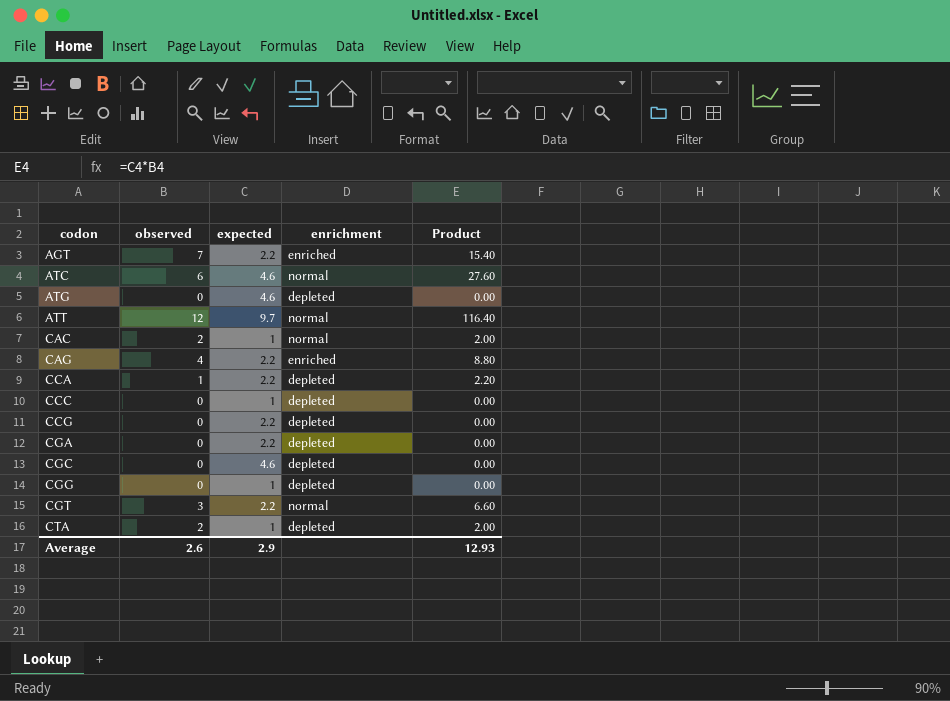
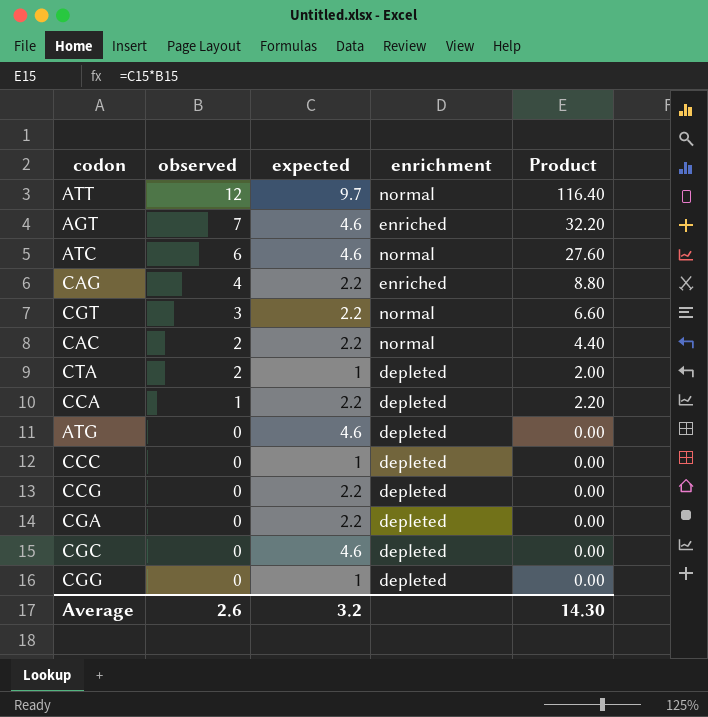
row order: codon ascending -> observed descending
AGT | expected: 2.2 -> 4.6
AGT | Product: 15.40 -> 32.20
CAC | expected: 1 -> 2.2
CAC | Product: 2.00 -> 4.40
Average | expected: 2.9 -> 3.2
Average | Product: 12.93 -> 14.30

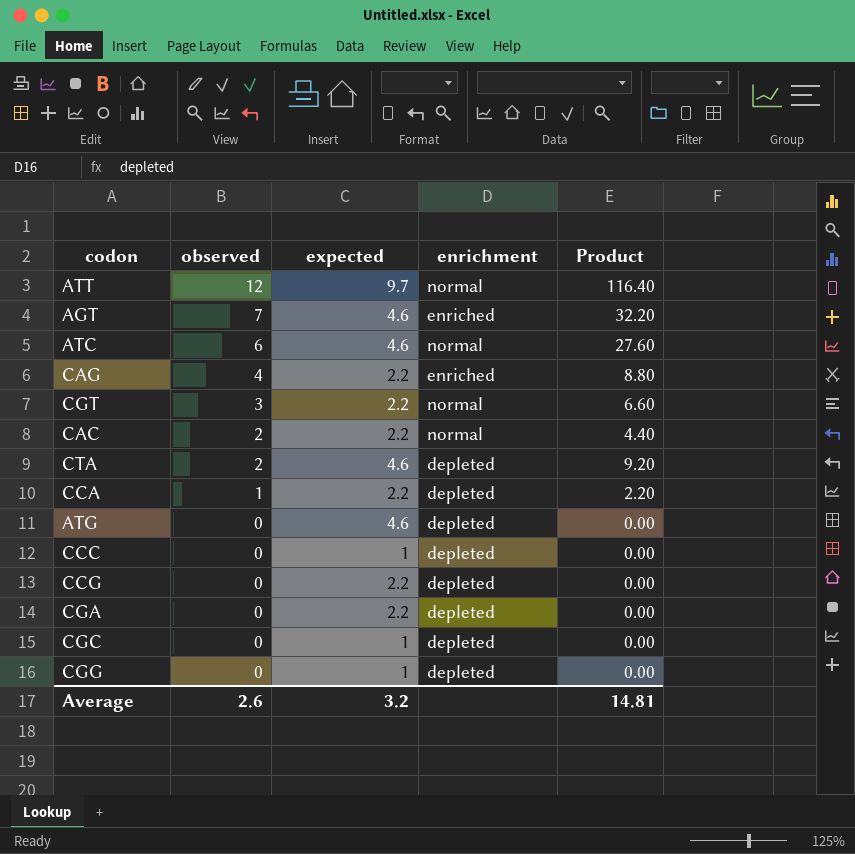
CTA | expected: 1 -> 4.6
CTA | Product: 2.00 -> 9.20
CGC | expected: 4.6 -> 1
Average | Product: 14.30 -> 14.81

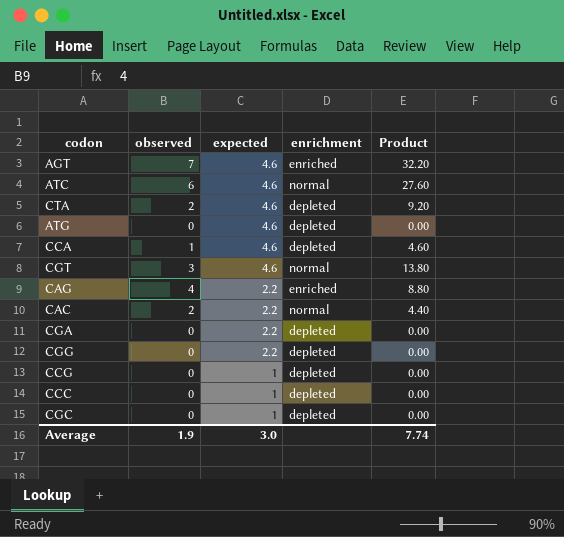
row order: observed descending -> expected descending
row ATT: 12 | 9.7 | normal | 116.40 -> none
CCA | expected: 2.2 -> 4.6
CCA | Product: 2.20 -> 4.60
CGT | expected: 2.2 -> 4.6
CGT | Product: 6.60 -> 13.80
CGG | expected: 1 -> 2.2
CCG | expected: 2.2 -> 1
Average | observed: 2.6 -> 1.9
Average | expected: 3.2 -> 3.0
Average | Product: 14.81 -> 7.74

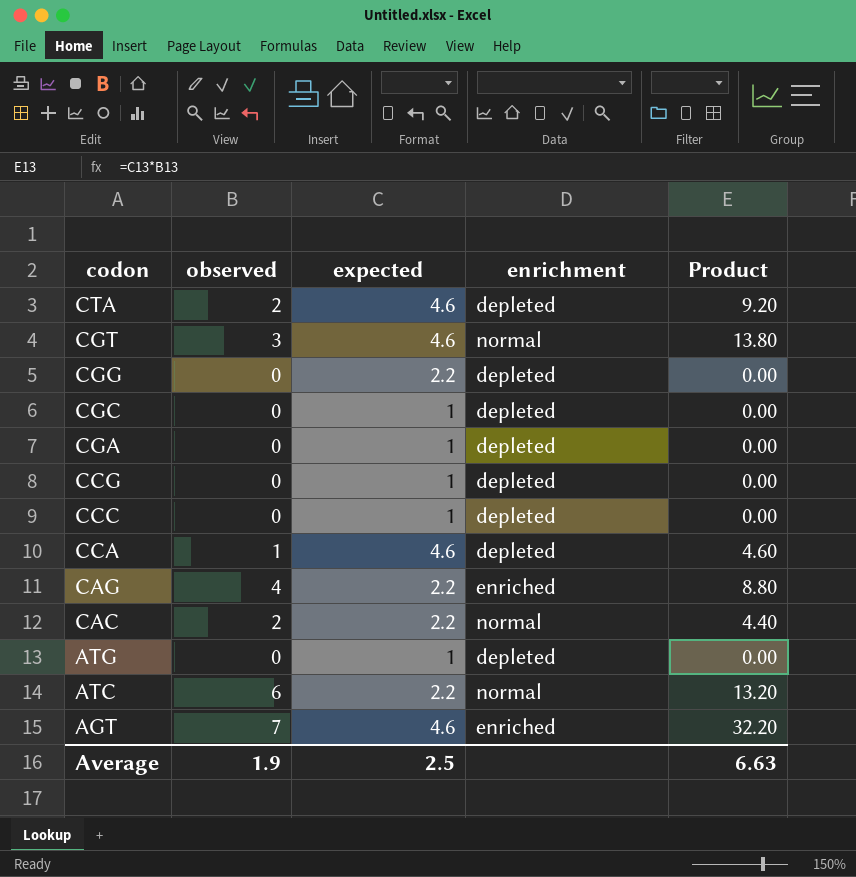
row order: expected descending -> codon descending
CGA | expected: 2.2 -> 1
ATG | expected: 4.6 -> 1
ATC | expected: 4.6 -> 2.2
ATC | Product: 27.60 -> 13.20
Average | expected: 3.0 -> 2.5
Average | Product: 7.74 -> 6.63

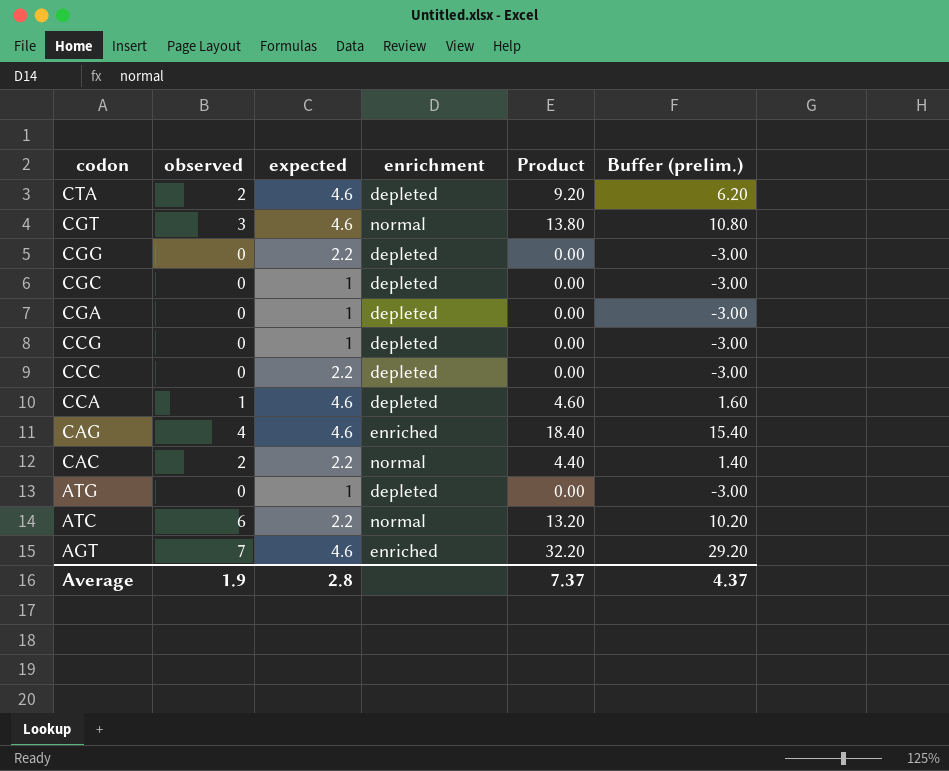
column Buffer (prelim.) | formula: none -> [Product] - 3
CCC | expected: 1 -> 2.2
CAG | expected: 2.2 -> 4.6
CAG | Product: 8.80 -> 18.40
Average | expected: 2.5 -> 2.8
Average | Product: 6.63 -> 7.37

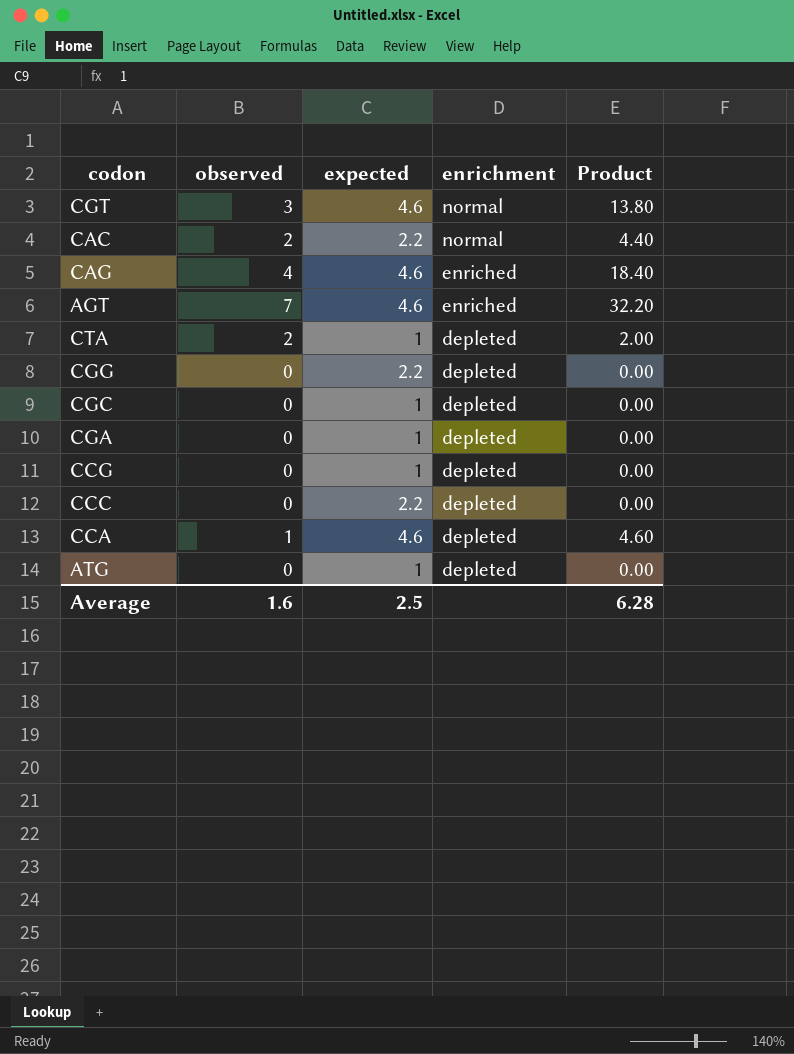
row order: codon descending -> enrichment descending
column Buffer (prelim.) | formula: [Product] - 3 -> none
row ATC: 6 | 2.2 | normal | 13.20 | 10.20 -> none
CTA | expected: 4.6 -> 1
CTA | Product: 9.20 -> 2.00
Average | observed: 1.9 -> 1.6
Average | expected: 2.8 -> 2.5
Average | Product: 7.37 -> 6.28

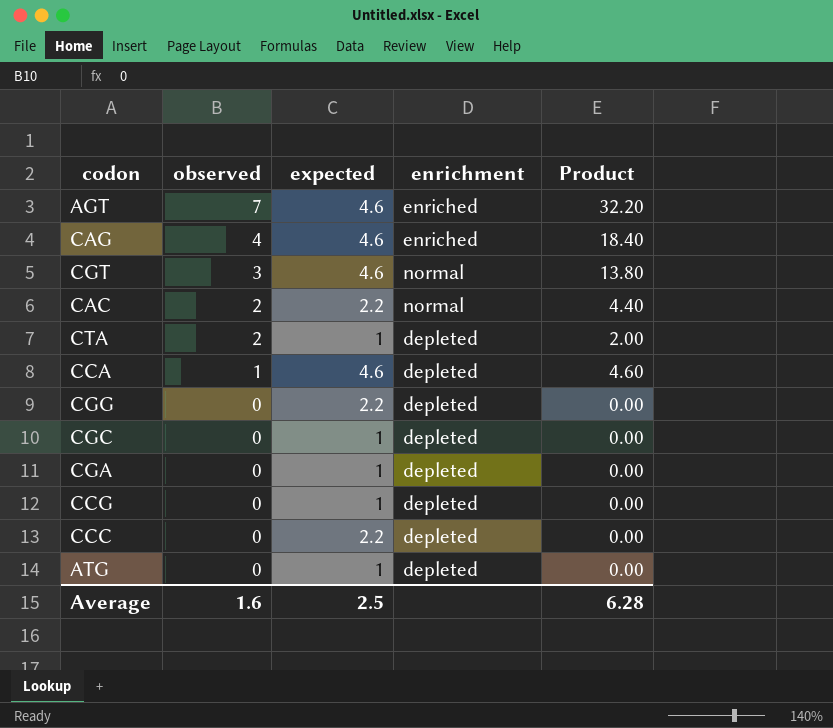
row order: enrichment descending -> observed descending

